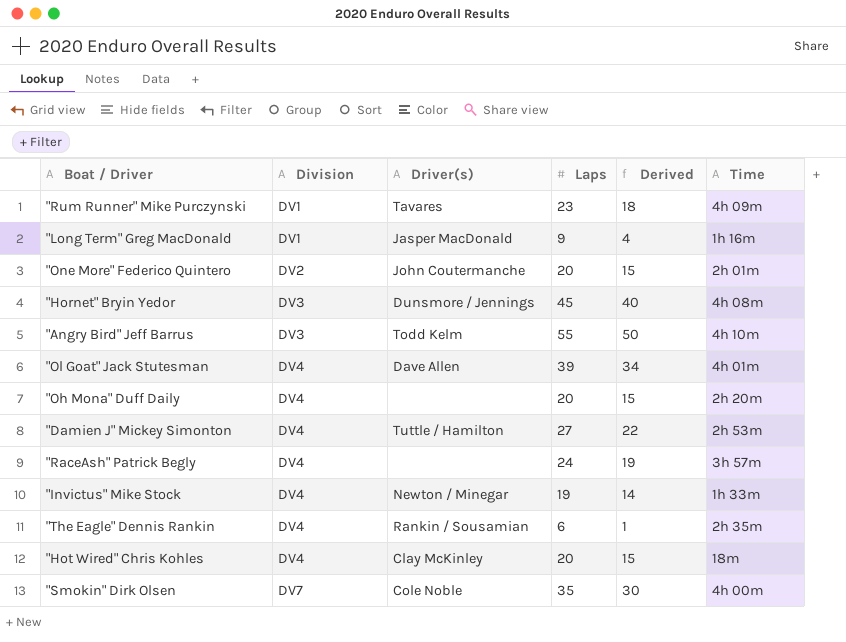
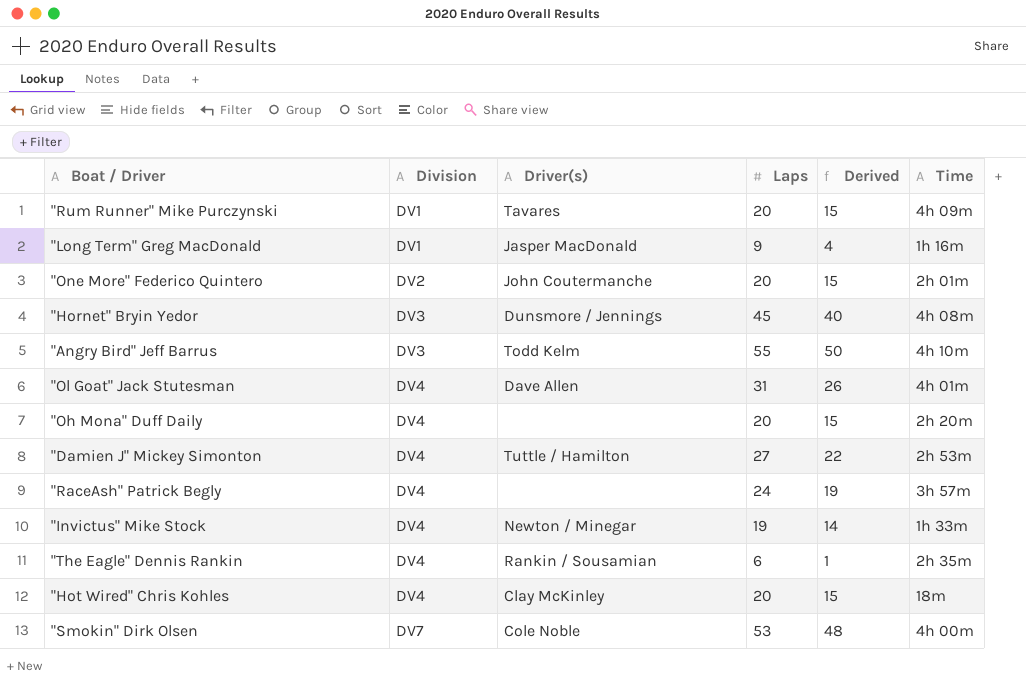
"Rum Runner" Mike Purczynski | Laps: 23 -> 20
"Rum Runner" Mike Purczynski | Derived: 18 -> 15
"Ol Goat" Jack Stutesman | Laps: 39 -> 31
"Ol Goat" Jack Stutesman | Derived: 34 -> 26
"Smokin" Dirk Olsen | Laps: 35 -> 53
"Smokin" Dirk Olsen | Derived: 30 -> 48

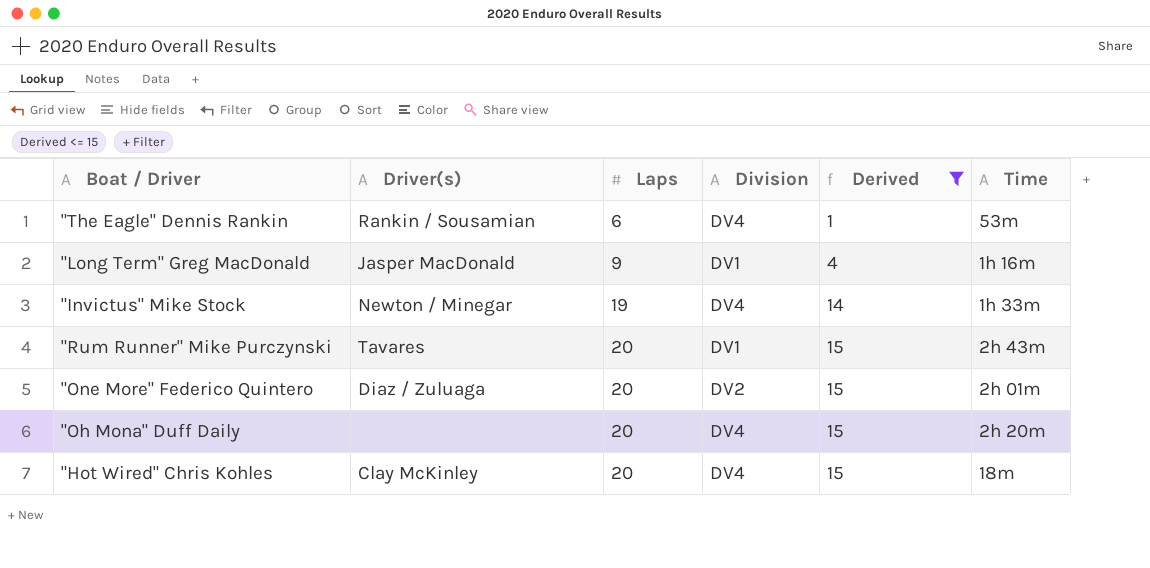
filter: none -> Derived <= 15
row order: Division ascending -> Laps ascending
column Division | position: 2 -> 4
"The Eagle" Dennis Rankin | Time: 2h 35m -> 53m
"Rum Runner" Mike Purczynski | Time: 4h 09m -> 2h 43m
"One More" Federico Quintero | Driver(s): John Coutermanche -> Diaz / Zuluaga

